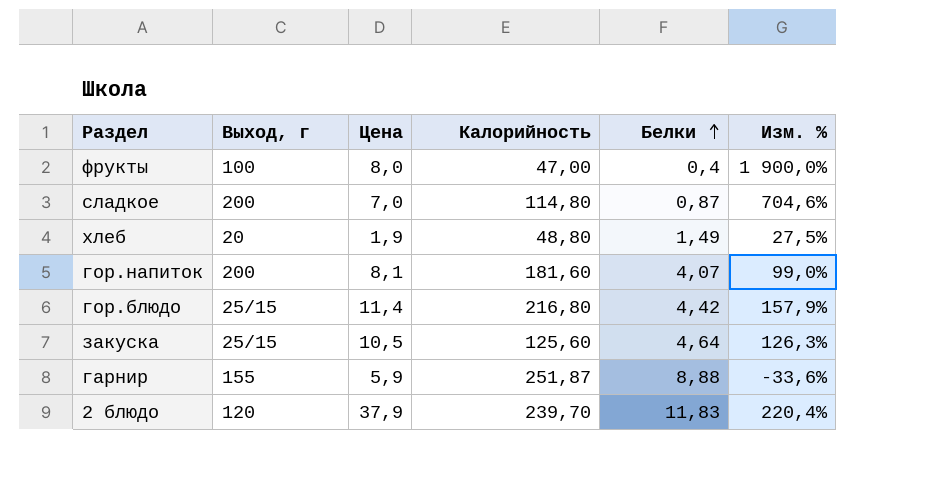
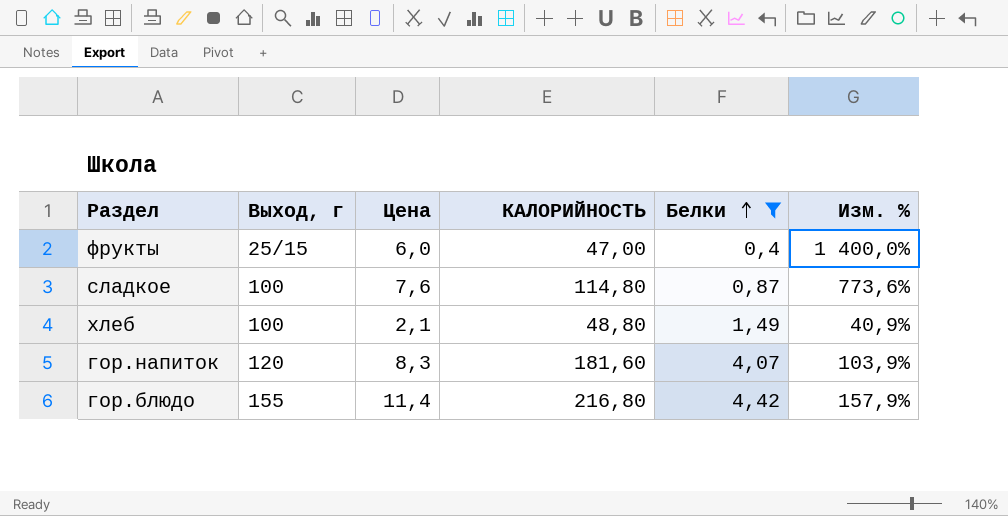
filter: none -> Белки <= 4,42
column name: Калорийность -> КАЛОРИЙНОСТЬ
фрукты | Выход, г: 100 -> 25/15
фрукты | Цена: 8,0 -> 6,0
фрукты | Изм. %: 1 900,0% -> 1 400,0%
сладкое | Выход, г: 200 -> 100
сладкое | Цена: 7,0 -> 7,6
сладкое | Изм. %: 704,6% -> 773,6%
хлеб | Выход, г: 20 -> 100
хлеб | Цена: 1,9 -> 2,1
хлеб | Изм. %: 27,5% -> 40,9%
гор.напиток | Выход, г: 200 -> 120
гор.напиток | Цена: 8,1 -> 8,3
гор.напиток | Изм. %: 99,0% -> 103,9%
гор.блюдо | Выход, г: 25/15 -> 155

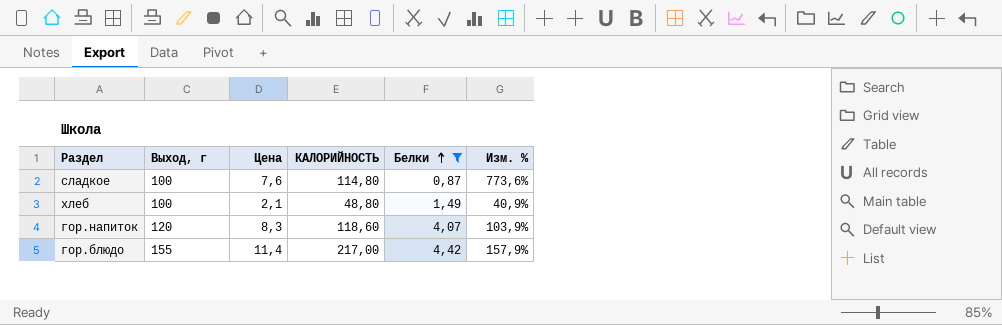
row фрукты: 25/15 | 6,0 | 47,00 | 0,4 | 1 400,0% -> none
гор.напиток | КАЛОРИЙНОСТЬ: 181,60 -> 118,60
гор.блюдо | КАЛОРИЙНОСТЬ: 216,80 -> 217,00

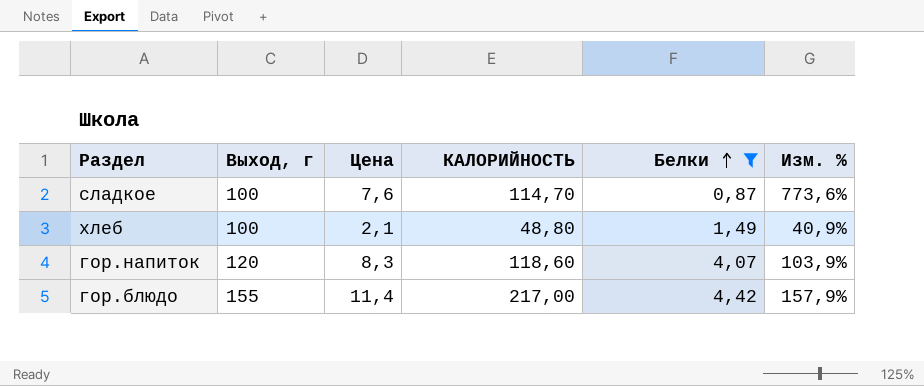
сладкое | КАЛОРИЙНОСТЬ: 114,80 -> 114,70

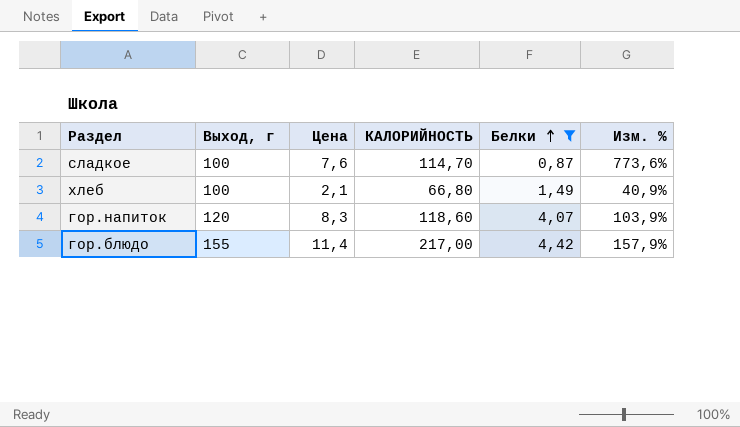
хлеб | КАЛОРИЙНОСТЬ: 48,80 -> 66,80

